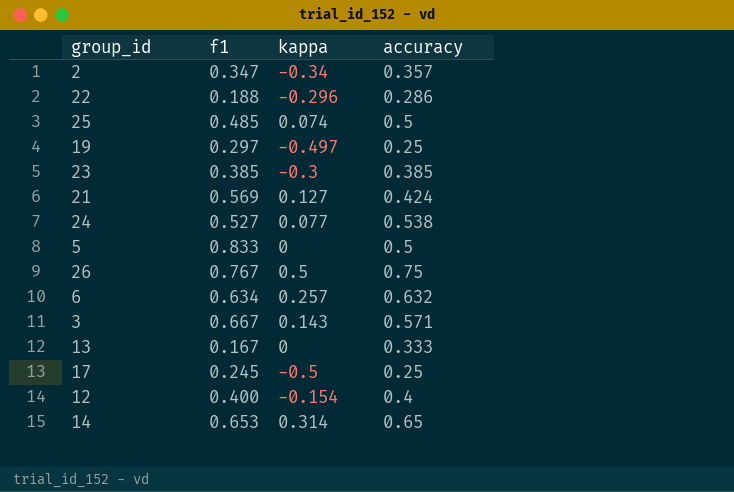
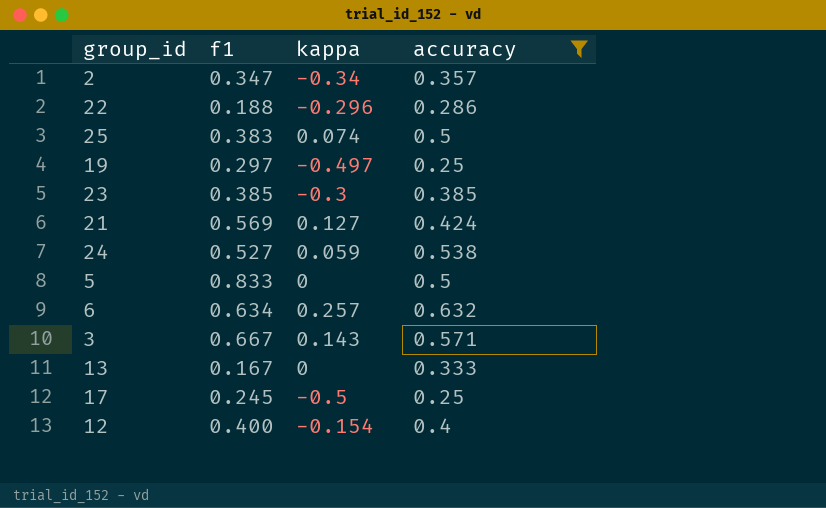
filter: none -> accuracy <= 0.632
25 | f1: 0.485 -> 0.383
24 | kappa: 0.077 -> 0.059

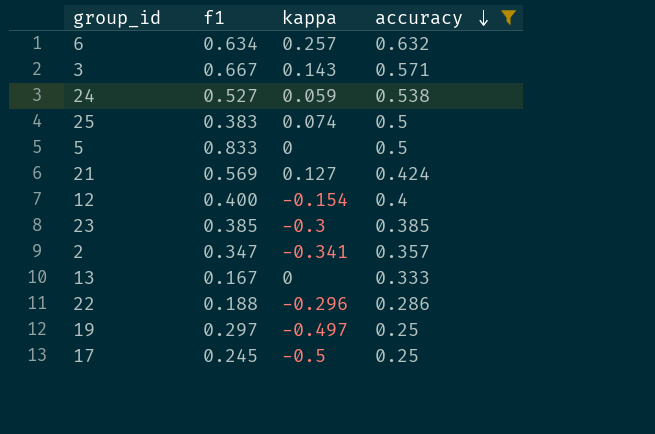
row order: none -> accuracy descending
2 | kappa: -0.34 -> -0.341

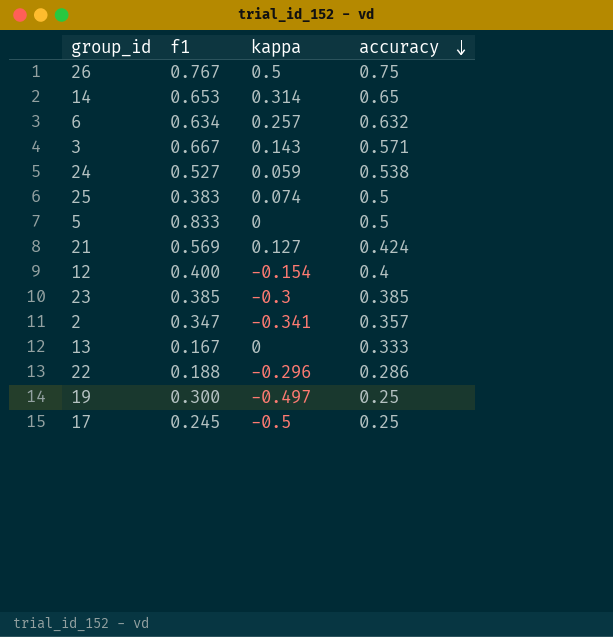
filter: accuracy <= 0.632 -> none
19 | f1: 0.297 -> 0.300

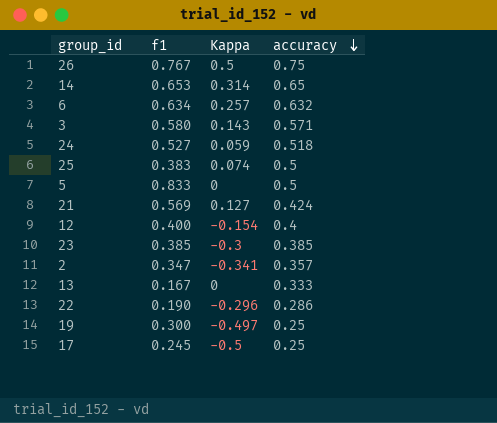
column name: kappa -> Kappa
3 | f1: 0.667 -> 0.580
24 | accuracy: 0.538 -> 0.518
22 | f1: 0.188 -> 0.190

